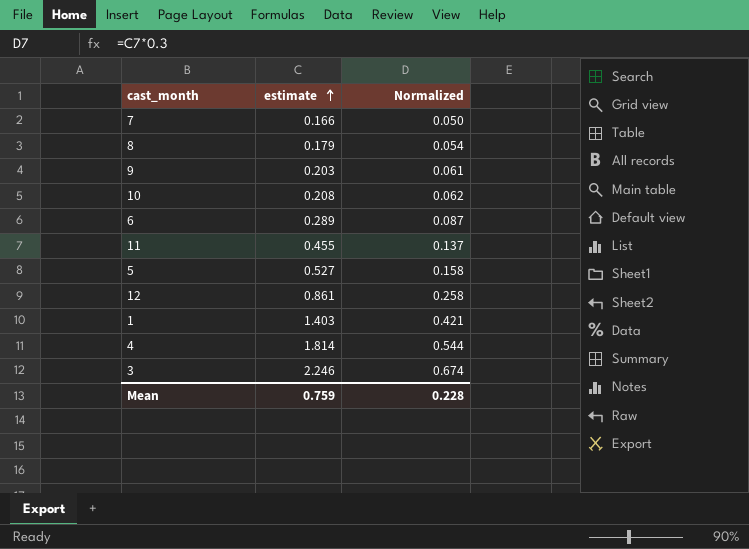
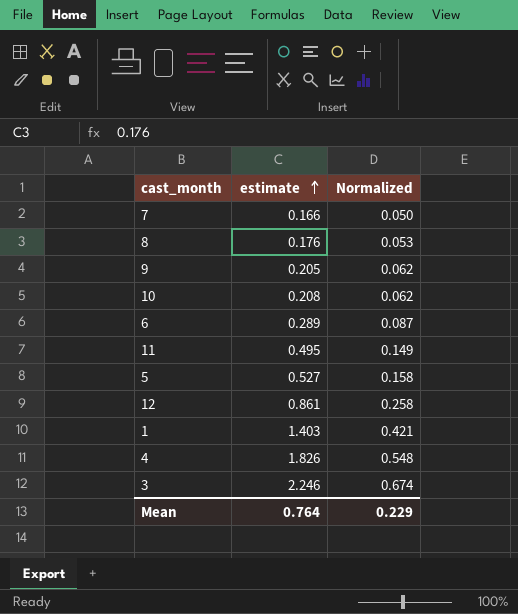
8 | estimate: 0.179 -> 0.176
8 | Normalized: 0.054 -> 0.053
9 | estimate: 0.203 -> 0.205
9 | Normalized: 0.061 -> 0.062
11 | estimate: 0.455 -> 0.495
11 | Normalized: 0.137 -> 0.149
4 | estimate: 1.814 -> 1.826
4 | Normalized: 0.544 -> 0.548
Mean | estimate: 0.759 -> 0.764
Mean | Normalized: 0.228 -> 0.229

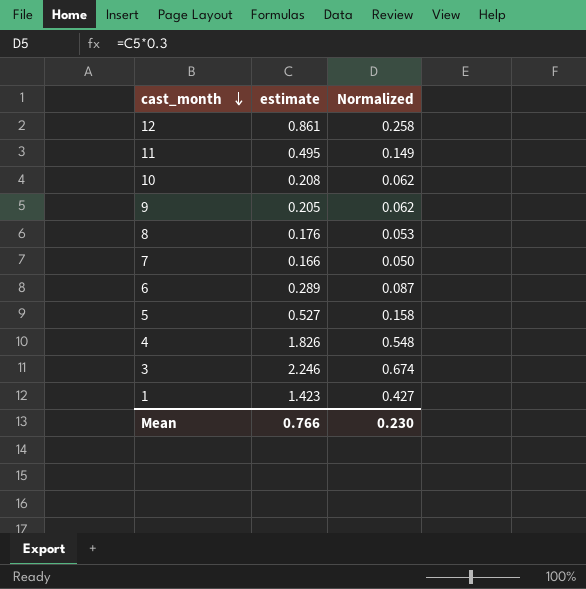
row order: estimate ascending -> cast_month descending
1 | estimate: 1.403 -> 1.423
1 | Normalized: 0.421 -> 0.427
Mean | estimate: 0.764 -> 0.766
Mean | Normalized: 0.229 -> 0.230

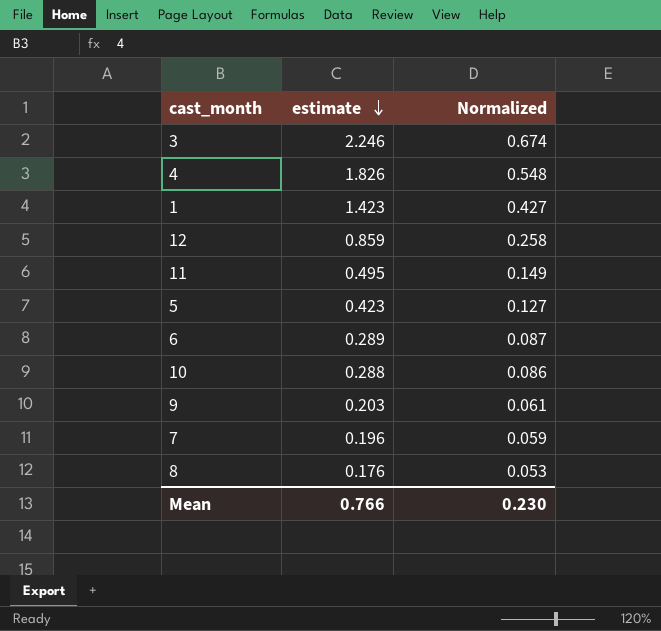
row order: cast_month descending -> estimate descending
12 | estimate: 0.861 -> 0.859
5 | estimate: 0.527 -> 0.423
5 | Normalized: 0.158 -> 0.127
10 | estimate: 0.208 -> 0.288
10 | Normalized: 0.062 -> 0.086
9 | estimate: 0.205 -> 0.203
9 | Normalized: 0.062 -> 0.061
7 | estimate: 0.166 -> 0.196
7 | Normalized: 0.050 -> 0.059

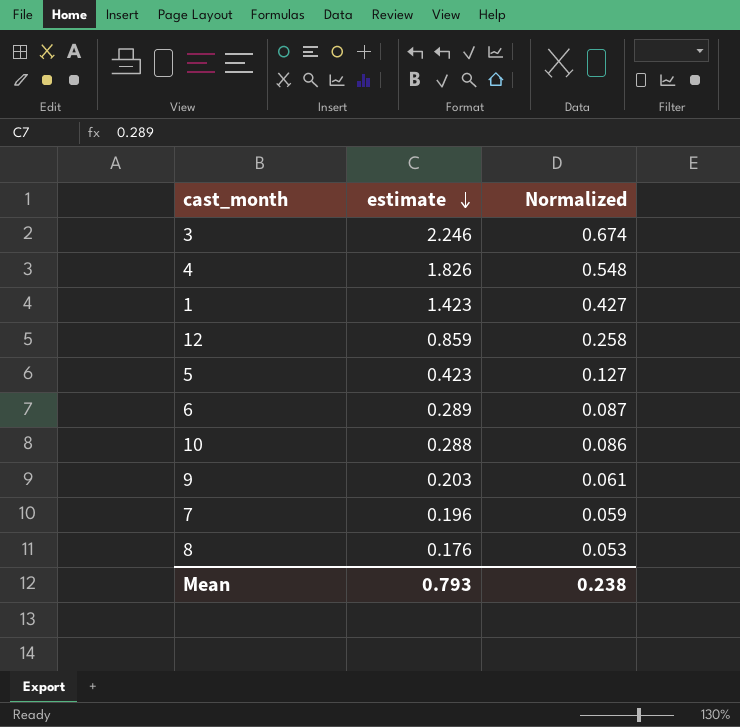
row 11: 0.495 | 0.149 -> none
Mean | estimate: 0.766 -> 0.793
Mean | Normalized: 0.230 -> 0.238

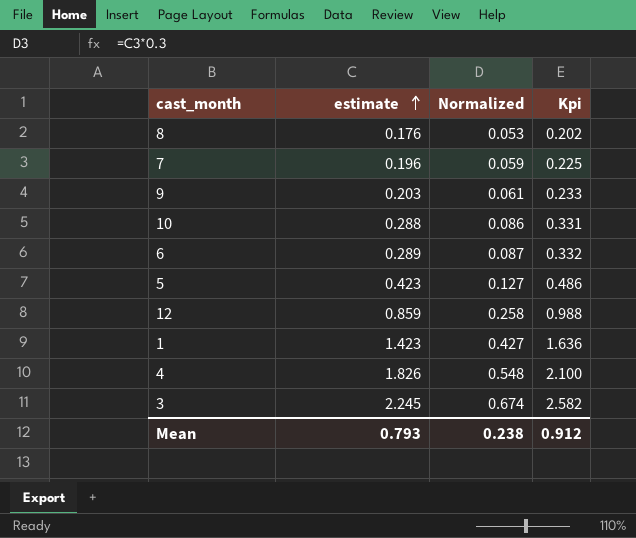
row order: estimate descending -> estimate ascending
column Kpi | formula: none -> [estimate] * 1.15
3 | estimate: 2.246 -> 2.245

